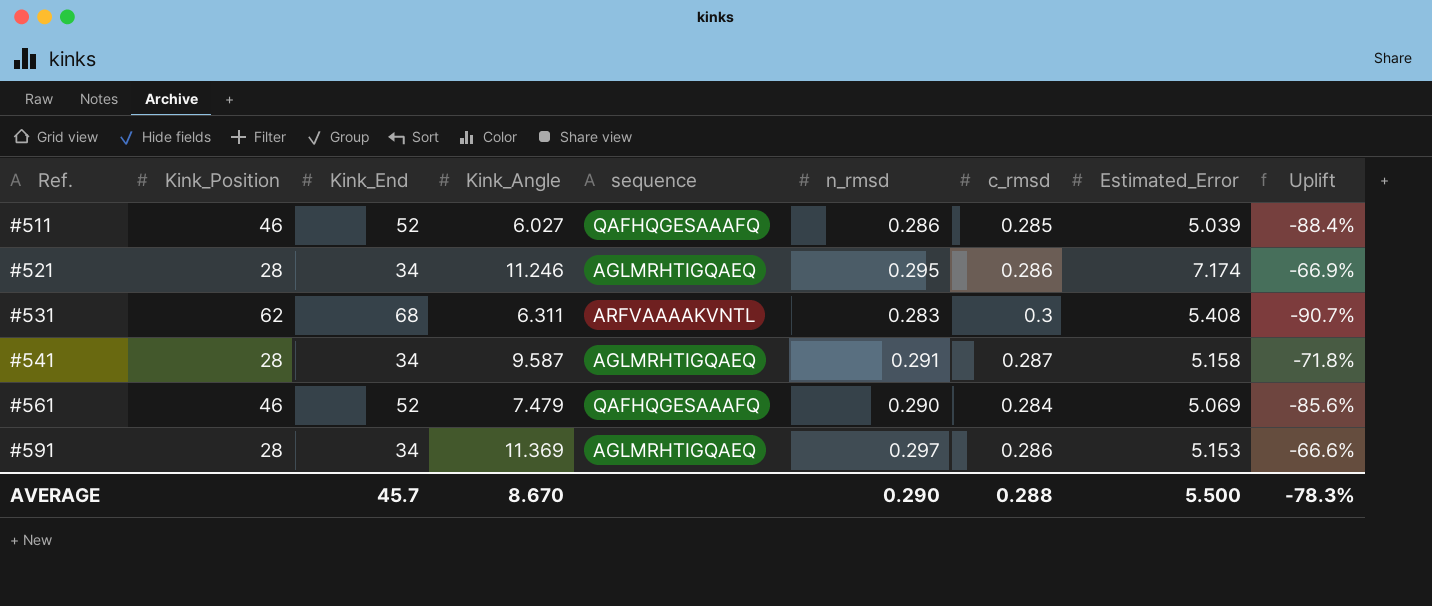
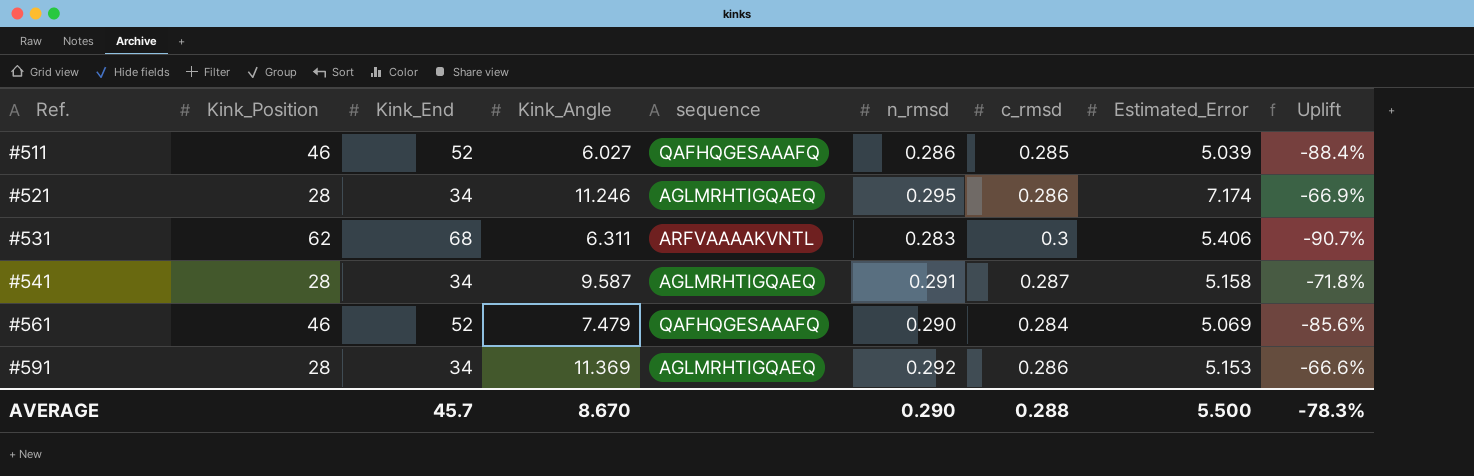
#531 | Estimated_Error: 5.408 -> 5.406
#591 | n_rmsd: 0.297 -> 0.292

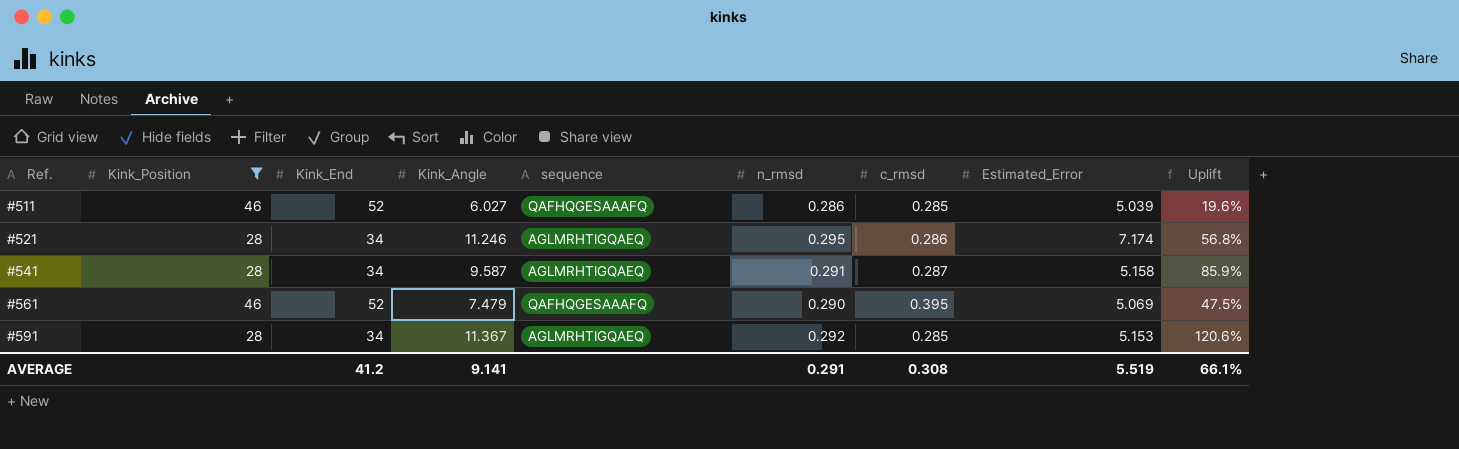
filter: none -> Kink_Position != 62
column Uplift | formula: ([Kink_Angle] - [Kink_End]) / [Kink_End] -> ([Kink_Angle] - [Estimated_Error]) / [Estimated_Error]
#561 | c_rmsd: 0.284 -> 0.395
#591 | Kink_Angle: 11.369 -> 11.367
#591 | c_rmsd: 0.286 -> 0.285
AVERAGE | Kink_End: 45.7 -> 41.2
AVERAGE | Kink_Angle: 8.670 -> 9.141
AVERAGE | n_rmsd: 0.290 -> 0.291
AVERAGE | c_rmsd: 0.288 -> 0.308
AVERAGE | Estimated_Error: 5.500 -> 5.519
AVERAGE | Uplift: -78.3% -> 66.1%

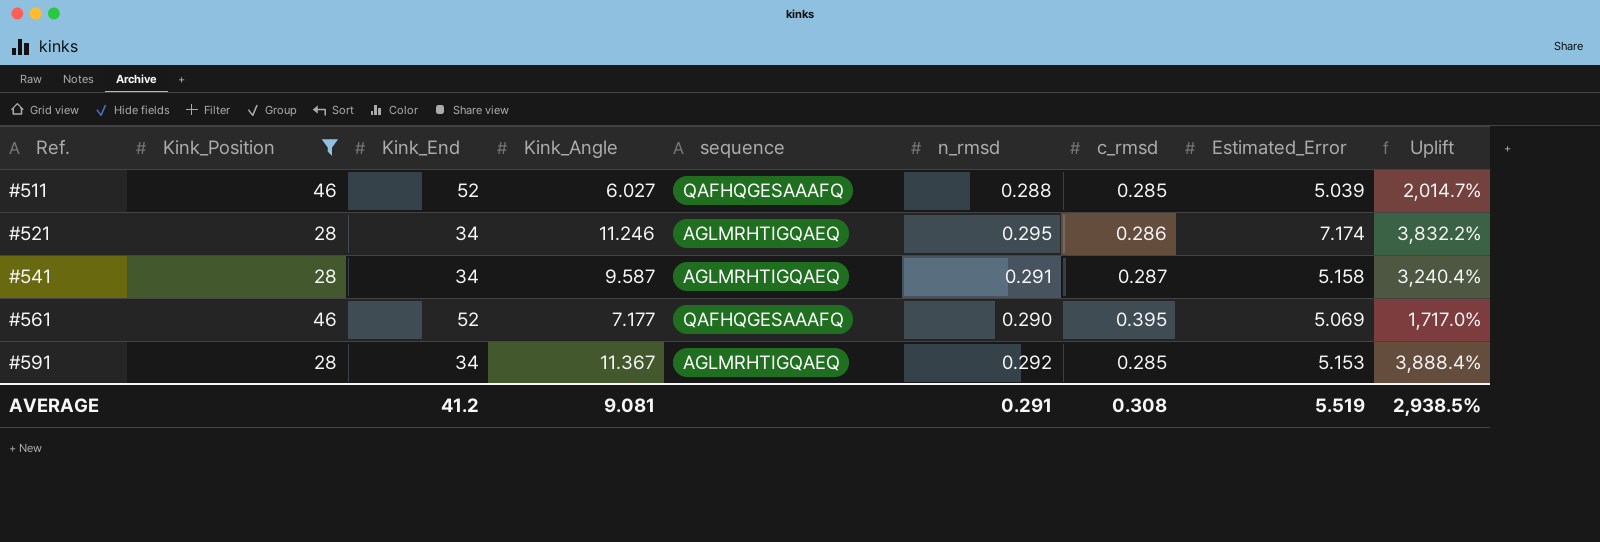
column Uplift | formula: ([Kink_Angle] - [Estimated_Error]) / [Estimated_Error] -> ([Kink_Angle] - [c_rmsd]) / [c_rmsd]
#511 | n_rmsd: 0.286 -> 0.288
#561 | Kink_Angle: 7.479 -> 7.177
AVERAGE | Kink_Angle: 9.141 -> 9.081
AVERAGE | Uplift: 66.1% -> 2,938.5%

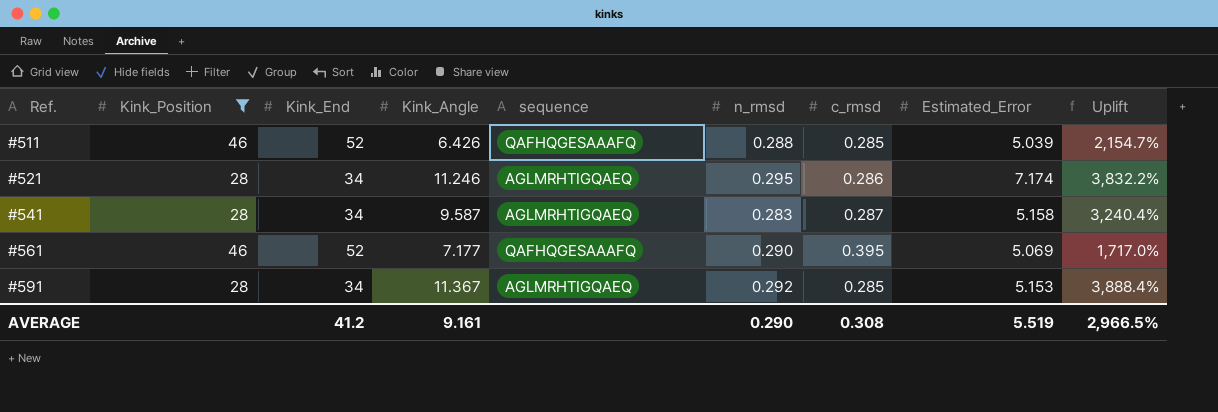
#511 | Kink_Angle: 6.027 -> 6.426
#511 | Uplift: 2,014.7% -> 2,154.7%
#541 | n_rmsd: 0.291 -> 0.283
AVERAGE | Kink_Angle: 9.081 -> 9.161
AVERAGE | n_rmsd: 0.291 -> 0.290
AVERAGE | Uplift: 2,938.5% -> 2,966.5%

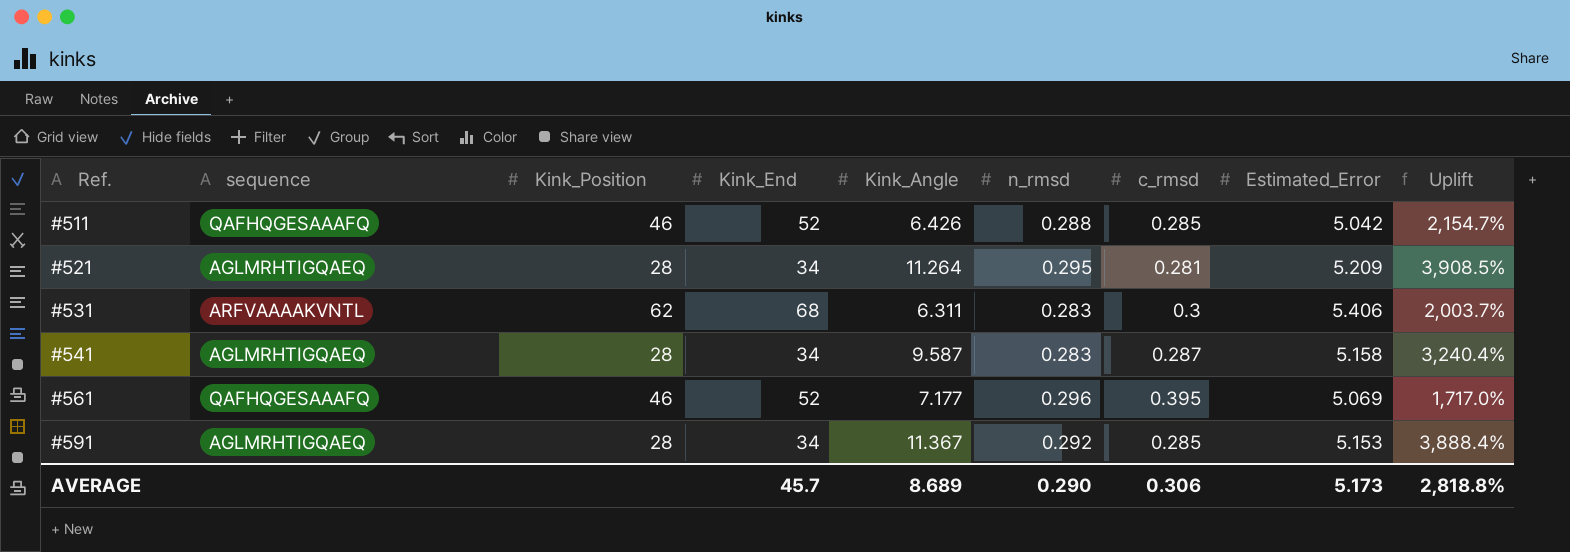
filter: Kink_Position != 62 -> none
column sequence | position: 5 -> 2
#511 | Estimated_Error: 5.039 -> 5.042
#521 | Kink_Angle: 11.246 -> 11.264
#521 | c_rmsd: 0.286 -> 0.281
#521 | Estimated_Error: 7.174 -> 5.209
#521 | Uplift: 3,832.2% -> 3,908.5%
#561 | n_rmsd: 0.290 -> 0.296
AVERAGE | Kink_End: 41.2 -> 45.7
AVERAGE | Kink_Angle: 9.161 -> 8.689
AVERAGE | c_rmsd: 0.308 -> 0.306
AVERAGE | Estimated_Error: 5.519 -> 5.173
AVERAGE | Uplift: 2,966.5% -> 2,818.8%

